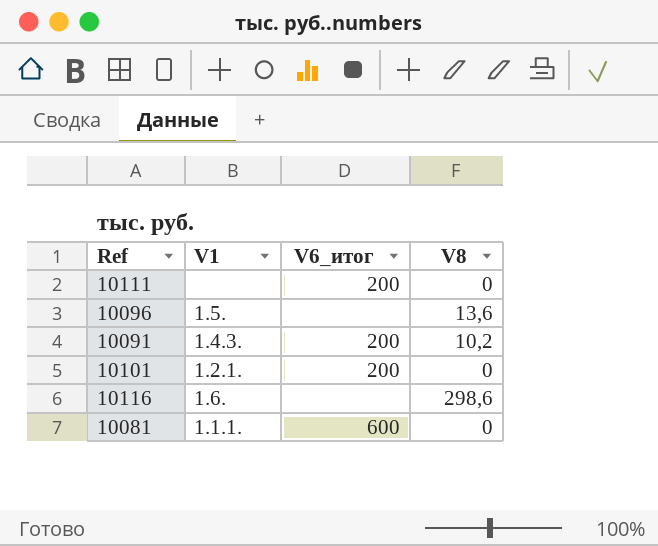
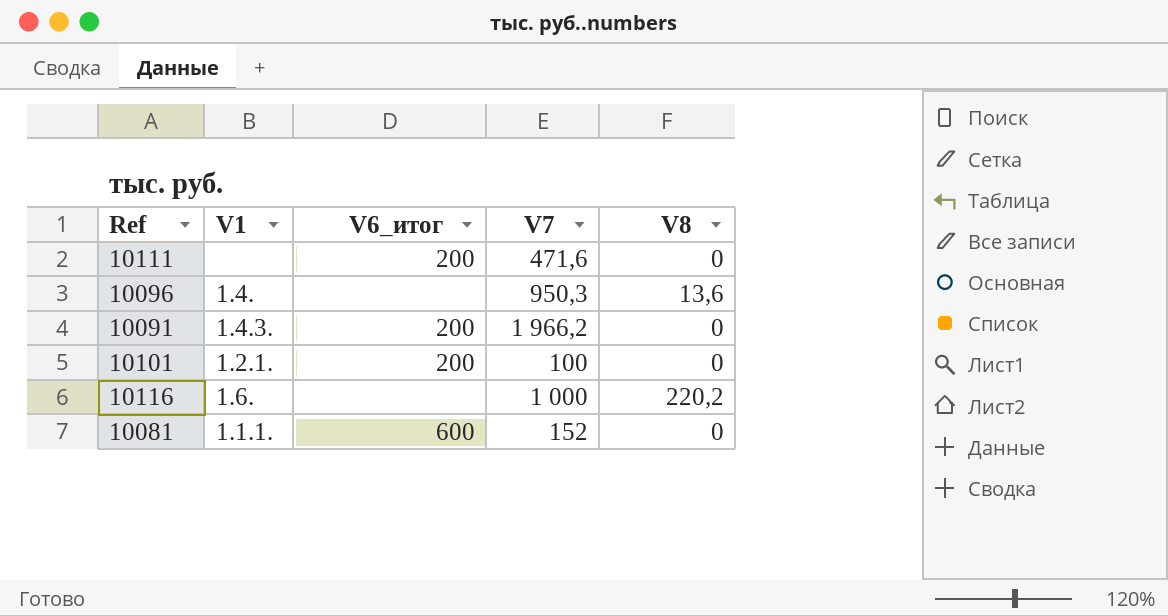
column V7 | position: none -> 4
10096 | V1: 1.5. -> 1.4.
10091 | V8: 10,2 -> 0
10116 | V8: 298,6 -> 220,2

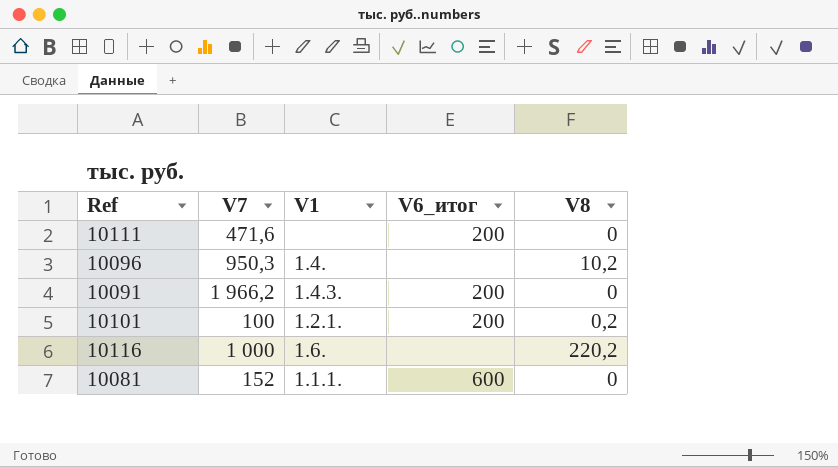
column V7 | position: 4 -> 2
10096 | V8: 13,6 -> 10,2
10101 | V8: 0 -> 0,2

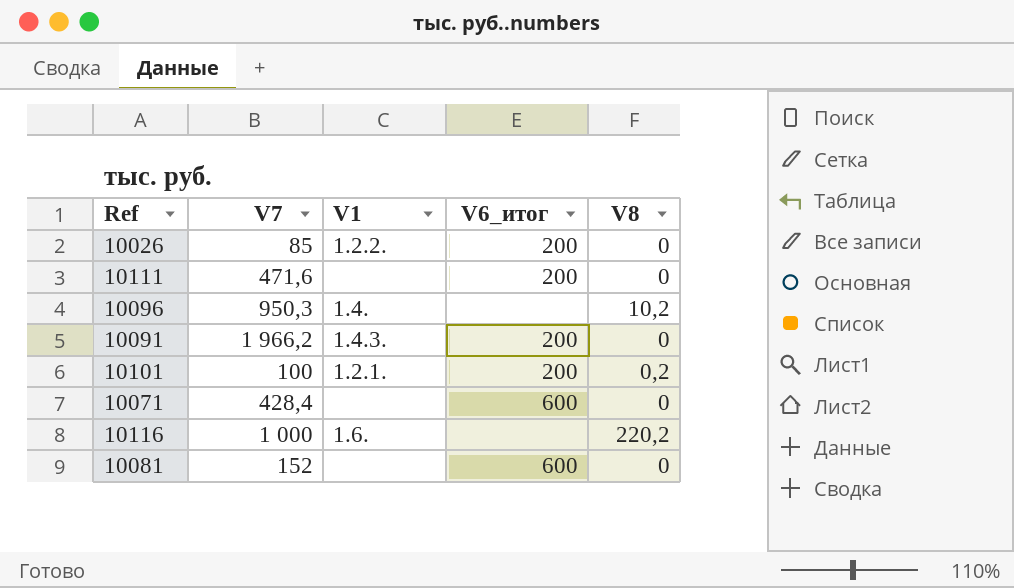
row 10026: none -> 85 | 1.2.2. | 200 | 0
row 10071: none -> 428,4 | none | 600 | 0
10081 | V1: 1.1.1. -> none

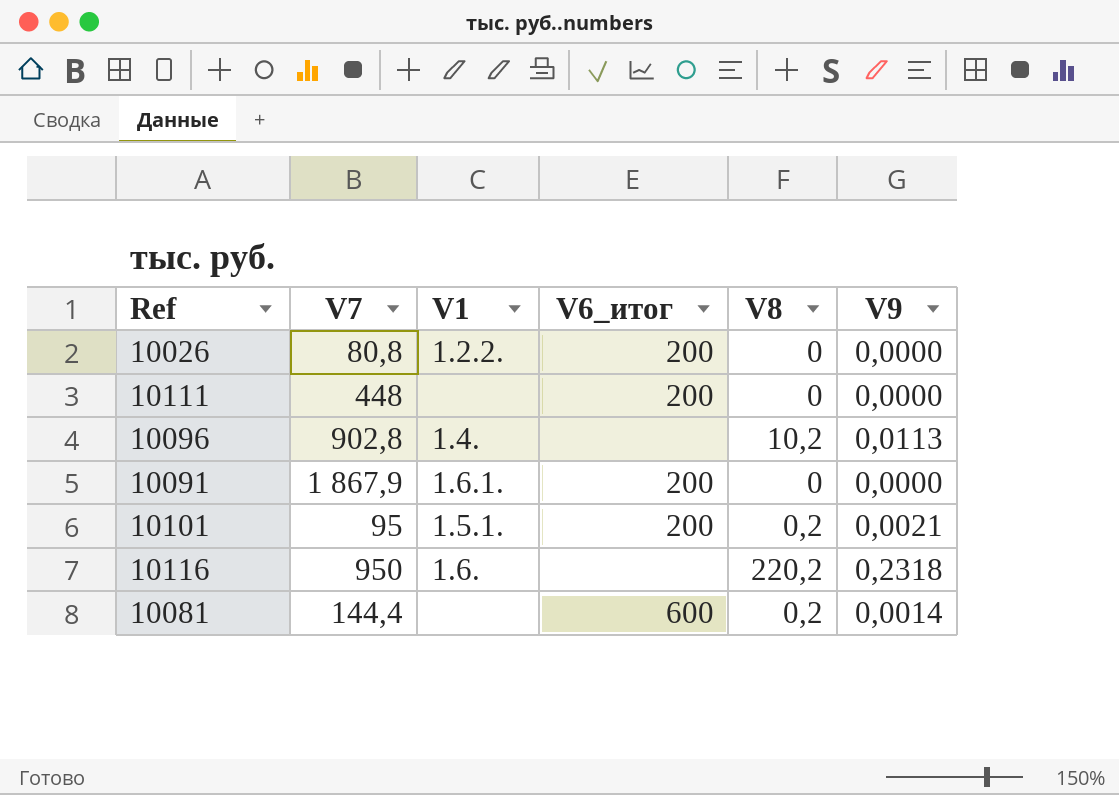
column V9 | formula: none -> [V8] / [V7]
row 10071: 428,4 | none | 600 | 0 -> none
10026 | V7: 85 -> 80,8
10111 | V7: 471,6 -> 448
10096 | V7: 950,3 -> 902,8
10091 | V7: 1 966,2 -> 1 867,9
10091 | V1: 1.4.3. -> 1.6.1.
10101 | V7: 100 -> 95
10101 | V1: 1.2.1. -> 1.5.1.
10116 | V7: 1 000 -> 950
10081 | V7: 152 -> 144,4
10081 | V8: 0 -> 0,2

